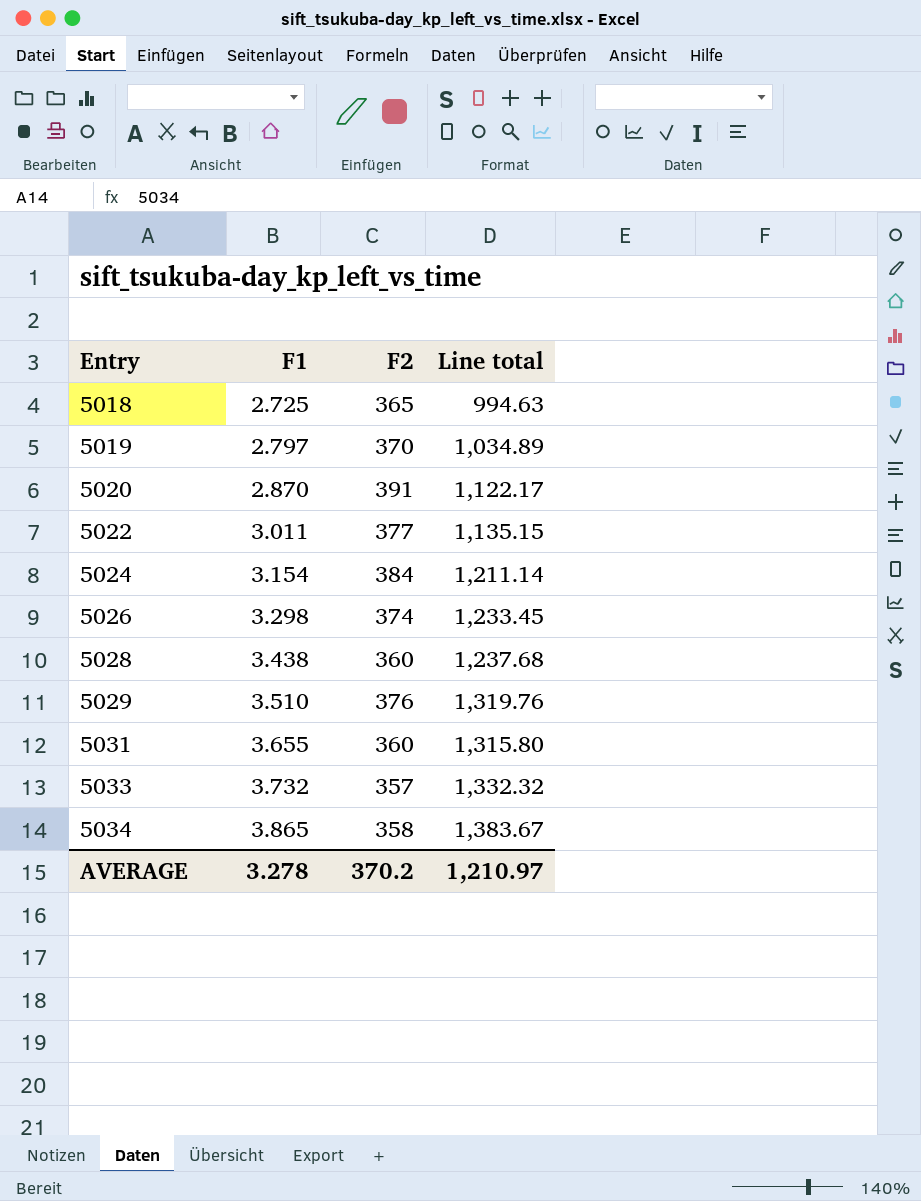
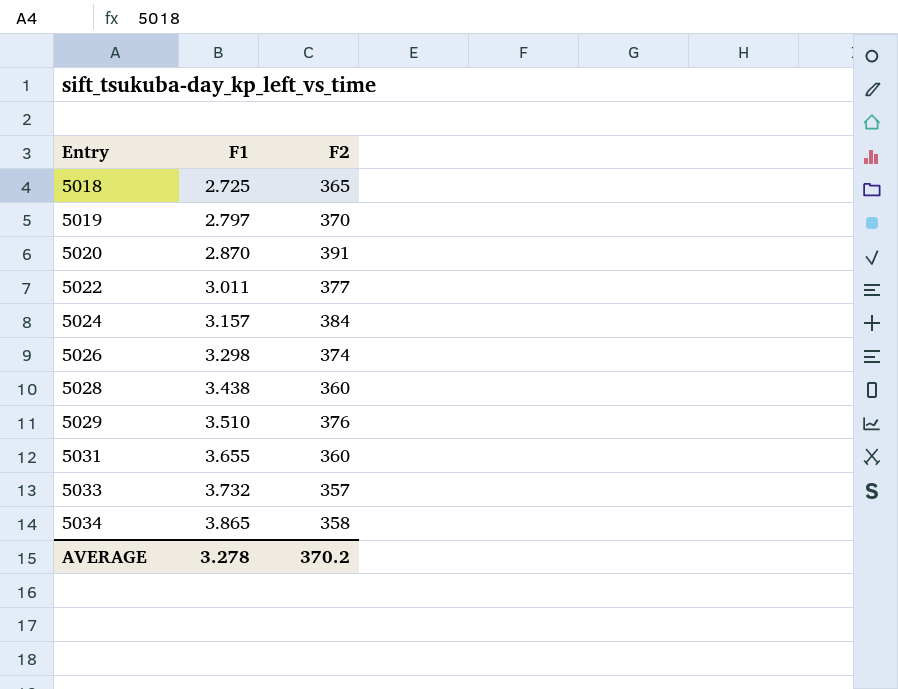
column Line total | formula: [F1] * [F2] -> none
5024 | F1: 3.154 -> 3.157

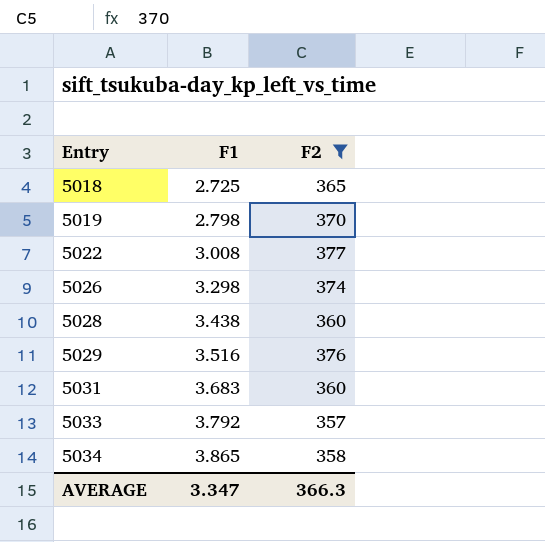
filter: none -> F2 <= 377
5019 | F1: 2.797 -> 2.798
5022 | F1: 3.011 -> 3.008
5029 | F1: 3.510 -> 3.516
5031 | F1: 3.655 -> 3.683
5033 | F1: 3.732 -> 3.792
AVERAGE | F1: 3.278 -> 3.347
AVERAGE | F2: 370.2 -> 366.3

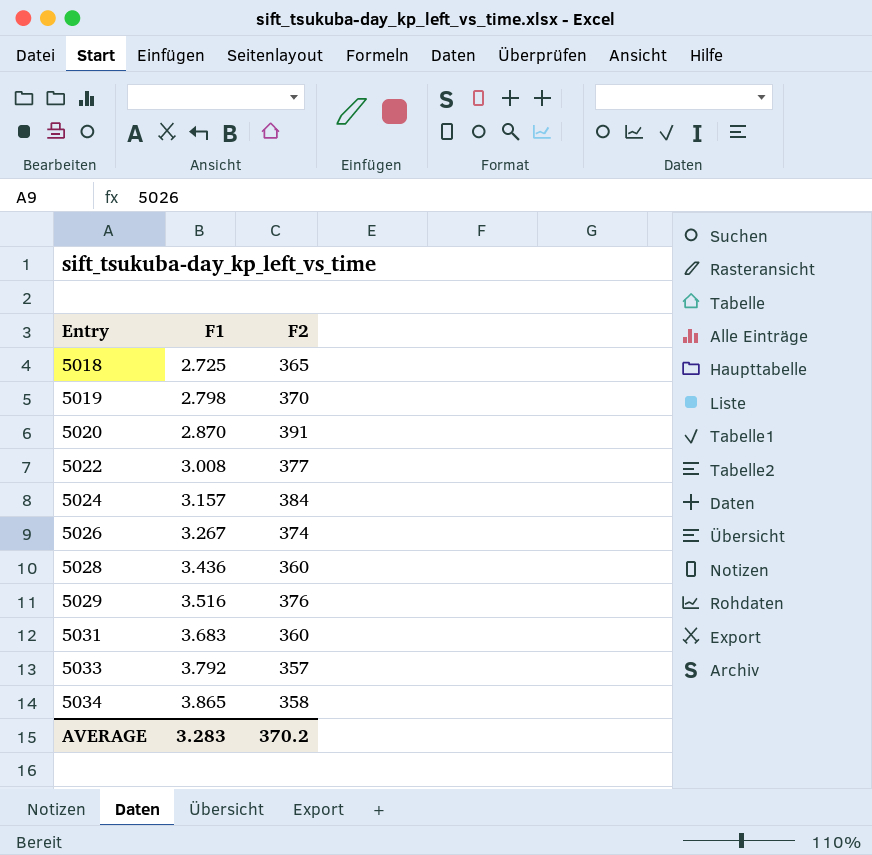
filter: F2 <= 377 -> none
5026 | F1: 3.298 -> 3.267
5028 | F1: 3.438 -> 3.436
AVERAGE | F1: 3.347 -> 3.283
AVERAGE | F2: 366.3 -> 370.2

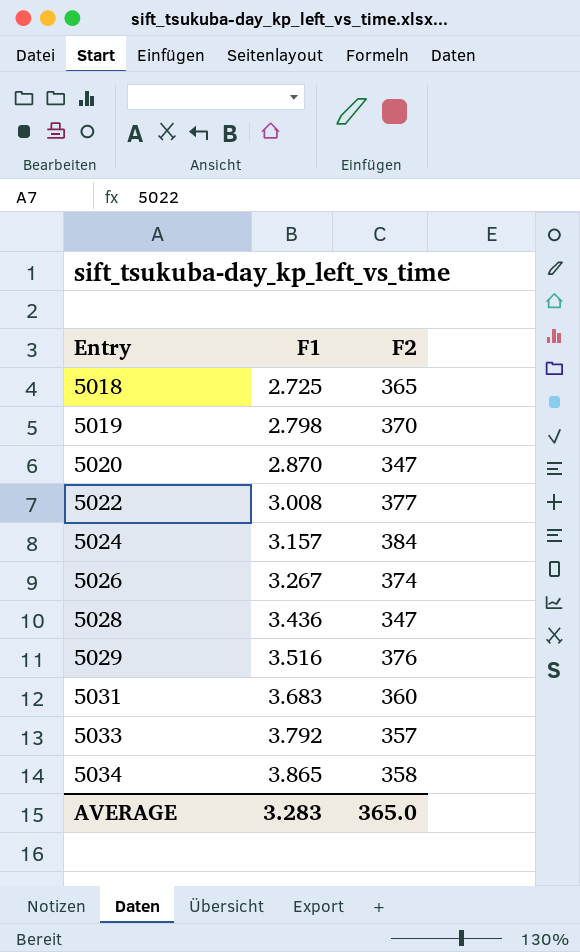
5020 | F2: 391 -> 347
5028 | F2: 360 -> 347
AVERAGE | F2: 370.2 -> 365.0

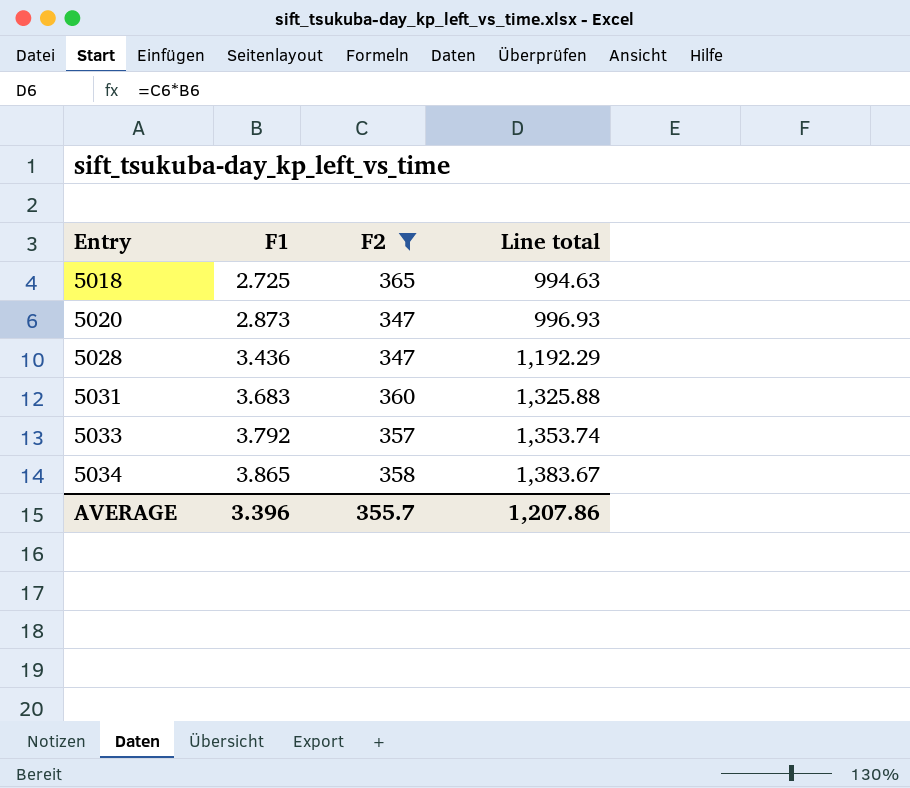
filter: none -> F2 <= 365
column Line total | formula: none -> [F1] * [F2]
5020 | F1: 2.870 -> 2.873
AVERAGE | F1: 3.283 -> 3.396
AVERAGE | F2: 365.0 -> 355.7

